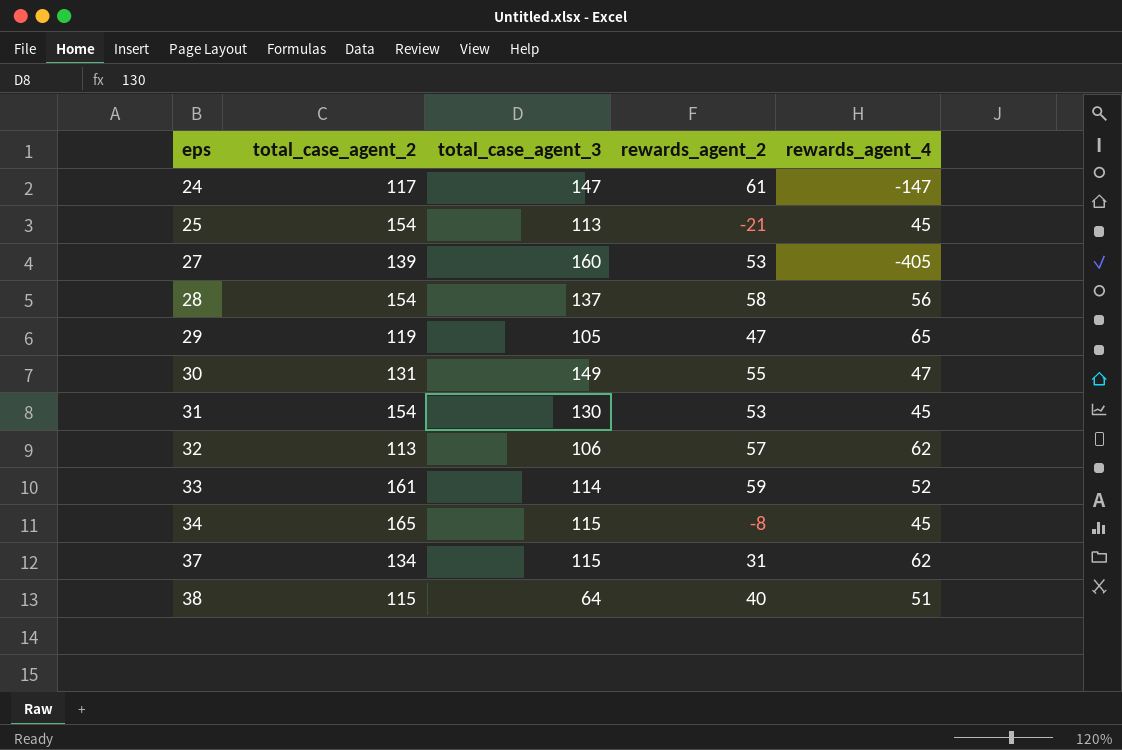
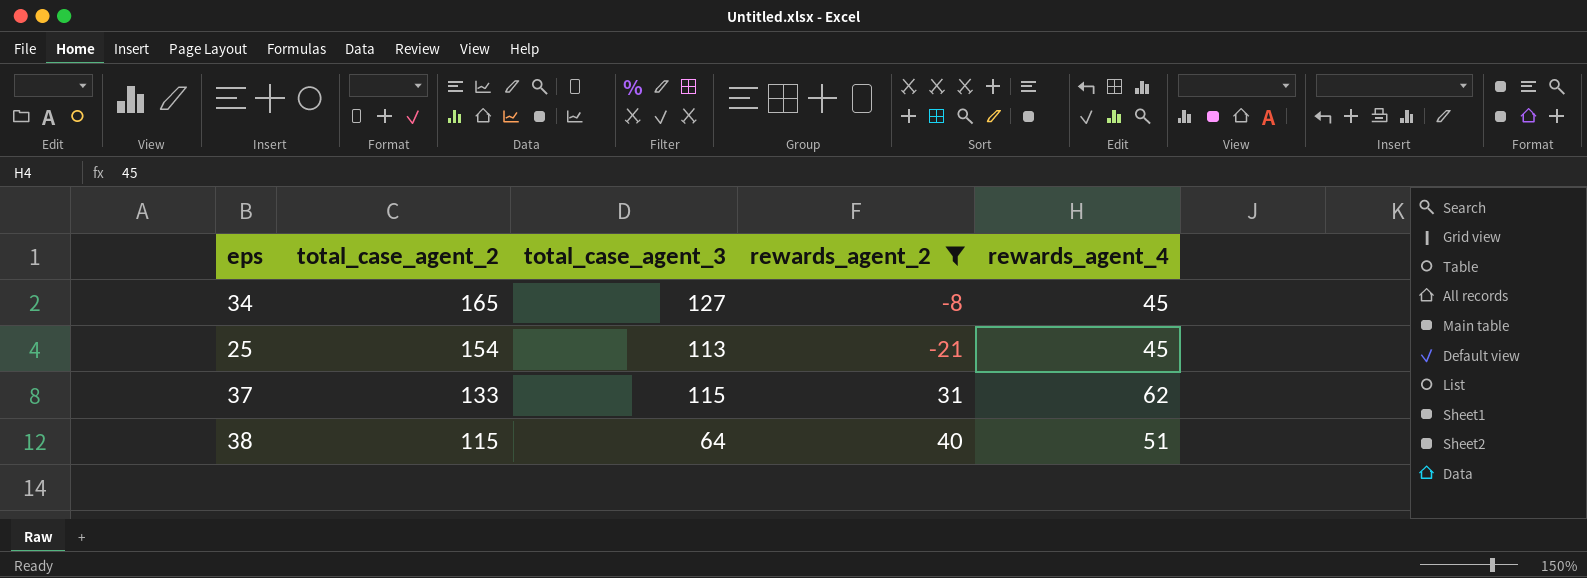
filter: none -> rewards_agent_2 <= 40
row order: eps ascending -> total_case_agent_2 descending
34 | total_case_agent_3: 115 -> 127
37 | total_case_agent_2: 134 -> 133

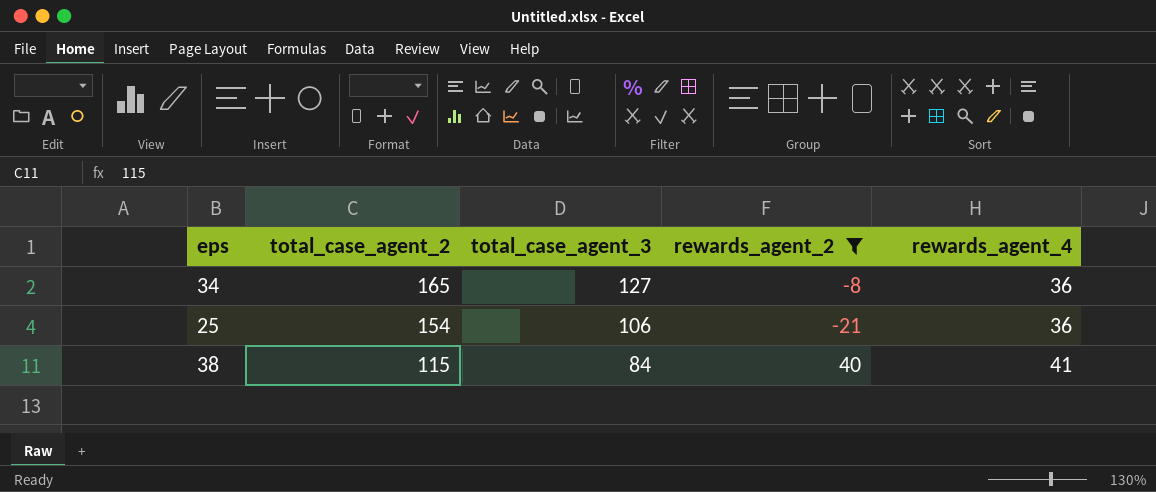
row 37: 133 | 115 | 31 | 62 -> none
34 | rewards_agent_4: 45 -> 36
25 | total_case_agent_3: 113 -> 106
25 | rewards_agent_4: 45 -> 36
38 | total_case_agent_3: 64 -> 84
38 | rewards_agent_4: 51 -> 41

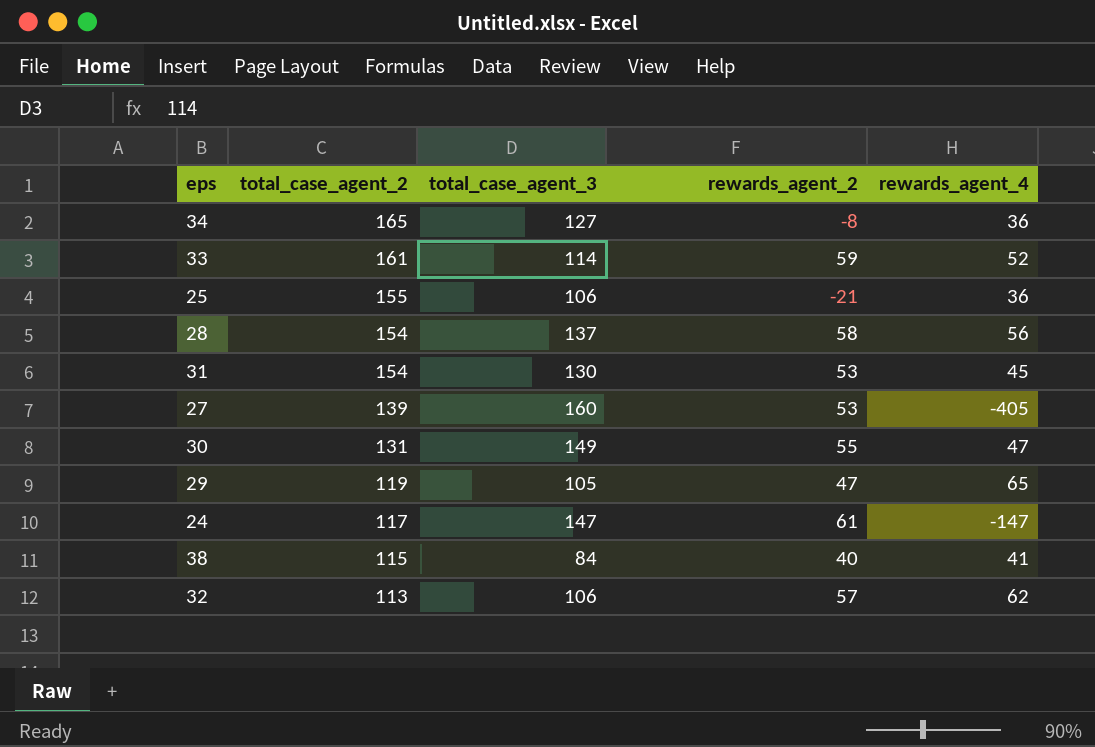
filter: rewards_agent_2 <= 40 -> none
25 | total_case_agent_2: 154 -> 155

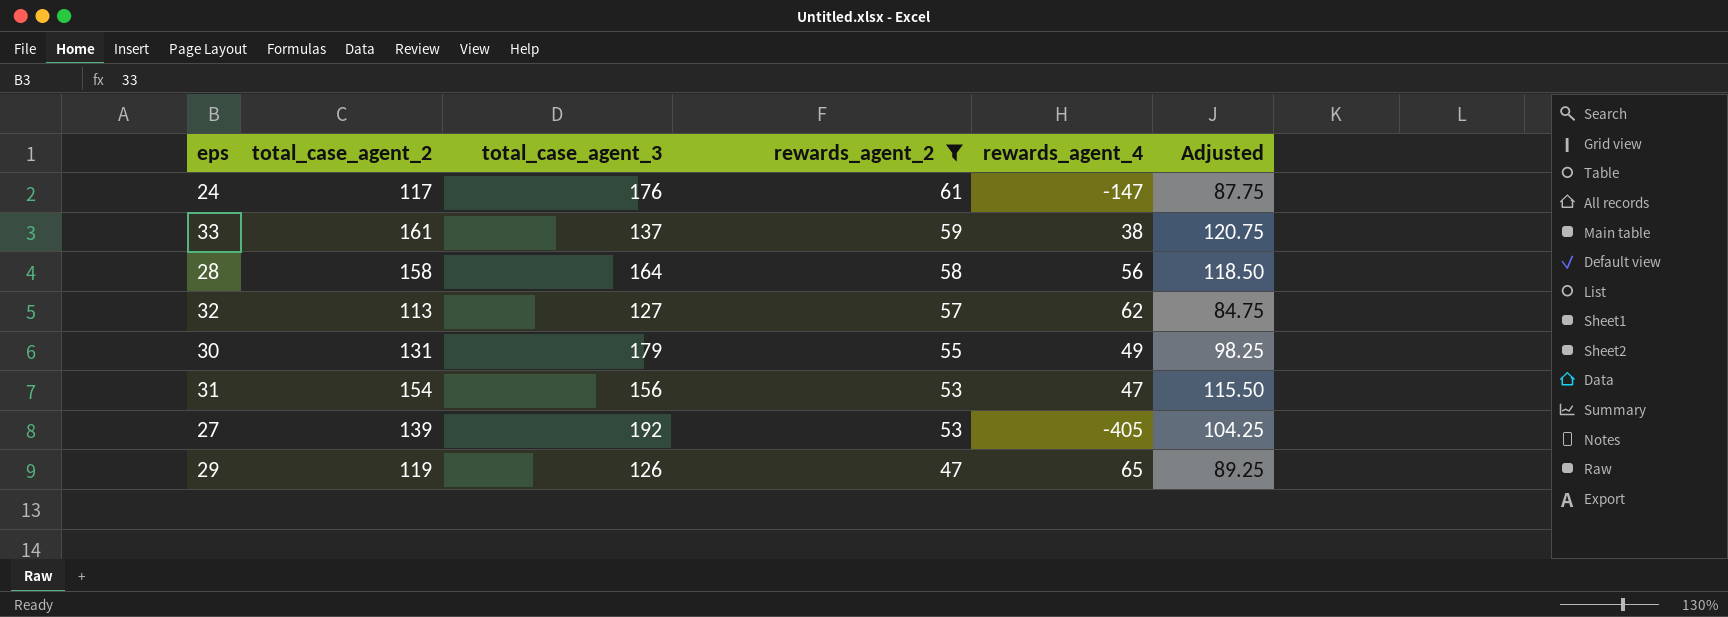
filter: none -> rewards_agent_2 >= 47
row order: total_case_agent_2 descending -> rewards_agent_2 descending
column Adjusted | formula: none -> [total_case_agent_2] * 0.75
24 | total_case_agent_3: 147 -> 176
33 | total_case_agent_3: 114 -> 137
33 | rewards_agent_4: 52 -> 38
28 | total_case_agent_2: 154 -> 158
28 | total_case_agent_3: 137 -> 164
32 | total_case_agent_3: 106 -> 127
30 | total_case_agent_3: 149 -> 179
30 | rewards_agent_4: 47 -> 49
31 | total_case_agent_3: 130 -> 156
31 | rewards_agent_4: 45 -> 47
27 | total_case_agent_3: 160 -> 192
29 | total_case_agent_3: 105 -> 126

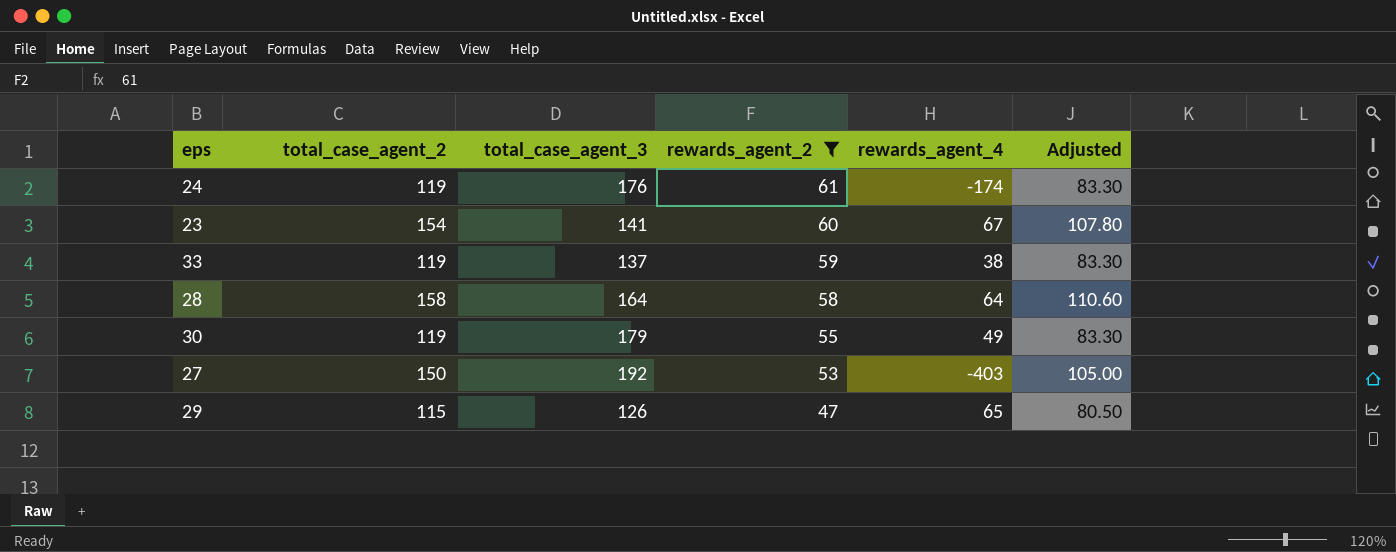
column Adjusted | formula: [total_case_agent_2] * 0.75 -> [total_case_agent_2] * 0.7
row 32: 113 | 127 | 57 | 62 | 84.75 -> none
row 31: 154 | 156 | 53 | 47 | 115.50 -> none
24 | total_case_agent_2: 117 -> 119
24 | rewards_agent_4: -147 -> -174
row 23: none -> 154 | 141 | 60 | 67 | 107.80
33 | total_case_agent_2: 161 -> 119
28 | rewards_agent_4: 56 -> 64
30 | total_case_agent_2: 131 -> 119
27 | total_case_agent_2: 139 -> 150
27 | rewards_agent_4: -405 -> -403
29 | total_case_agent_2: 119 -> 115

